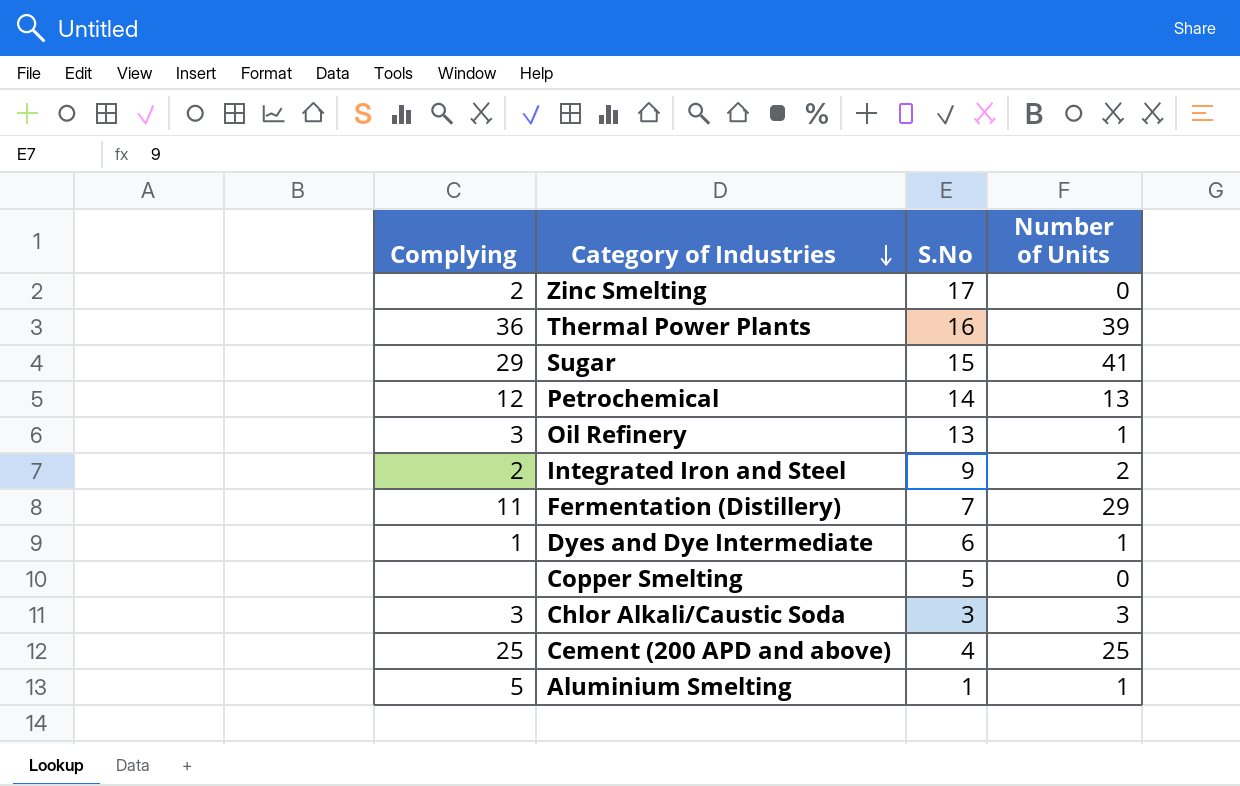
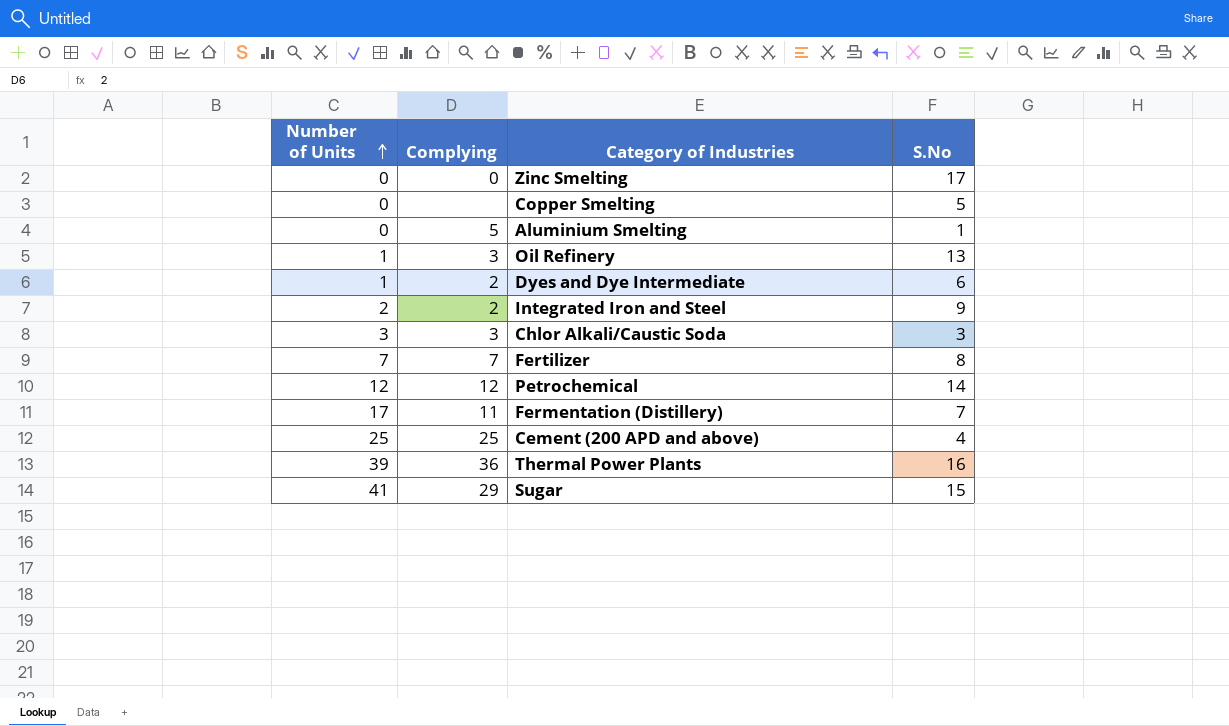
row order: Category of Industries descending -> Number of Units ascending
column Number of Units | position: 4 -> 1
Zinc Smelting | Complying: 2 -> 0
Aluminium Smelting | Number of Units: 1 -> 0
Dyes and Dye Intermediate | Complying: 1 -> 2
row Fertilizer: none -> 7 | 7 | 8
Petrochemical | Number of Units: 13 -> 12
Fermentation (Distillery) | Number of Units: 29 -> 17

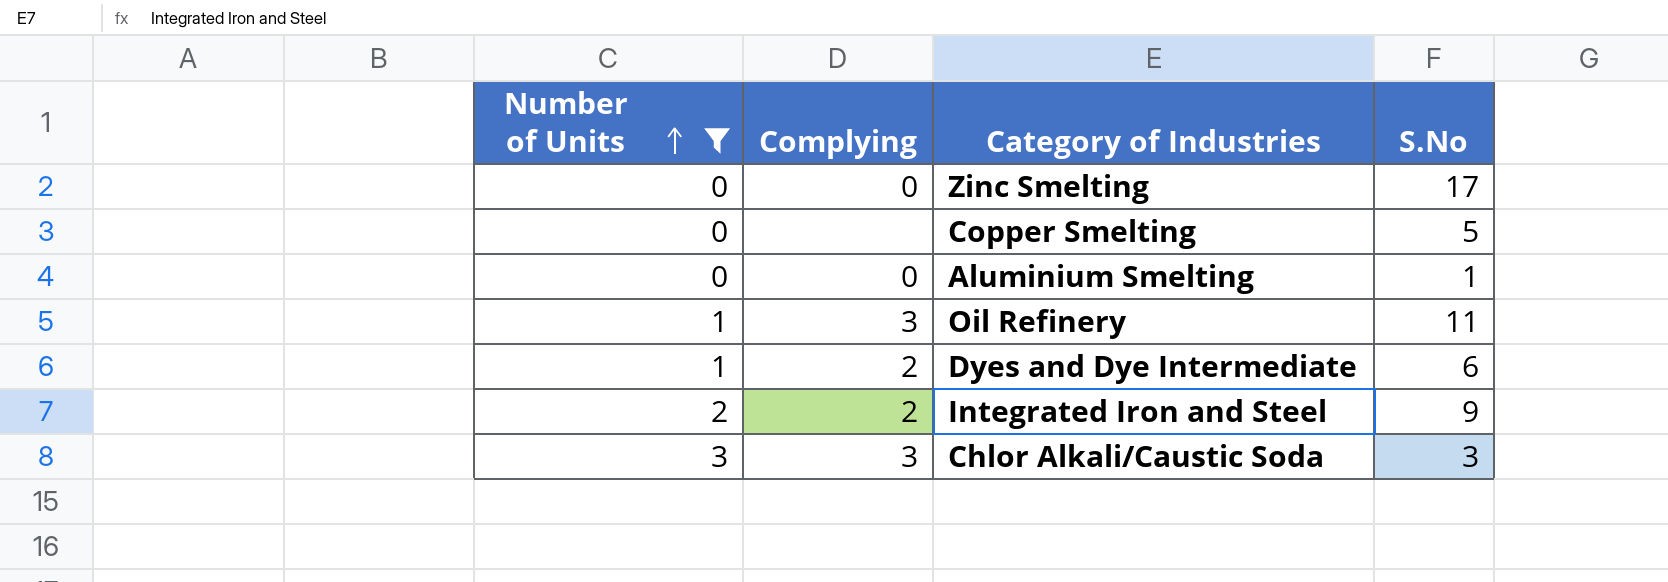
filter: none -> Number of Units <= 3
Aluminium Smelting | Complying: 5 -> 0
Oil Refinery | S.No: 13 -> 11

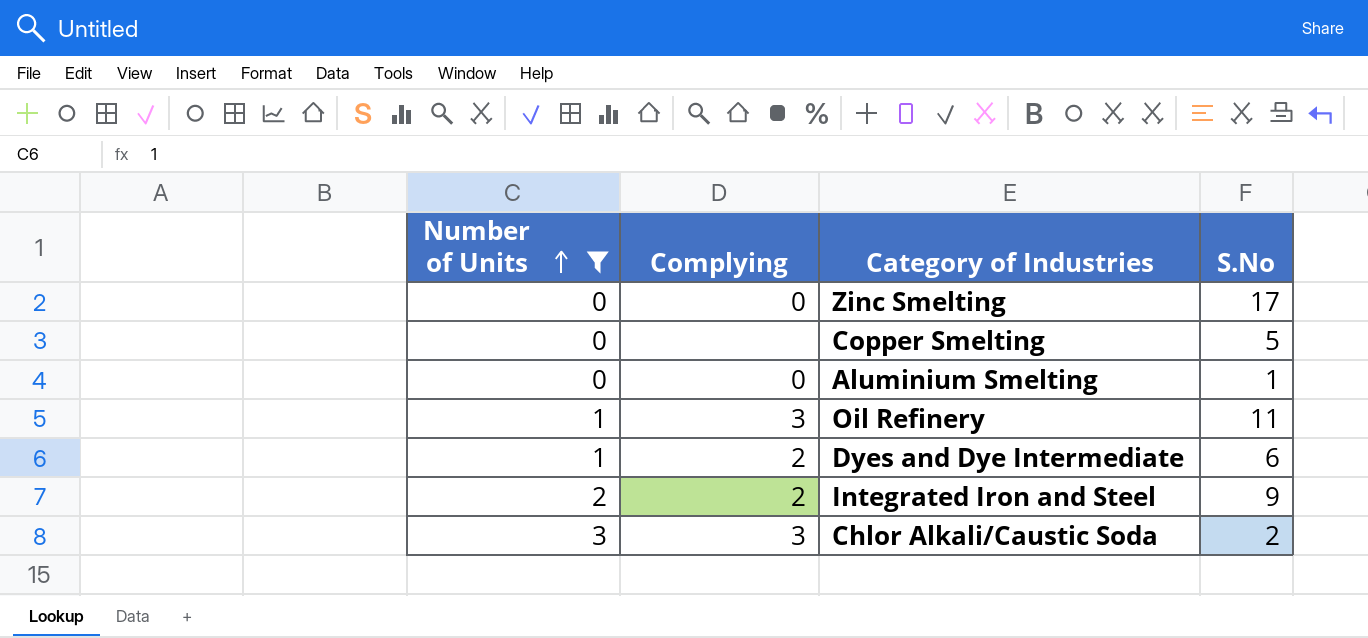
Chlor Alkali/Caustic Soda | S.No: 3 -> 2

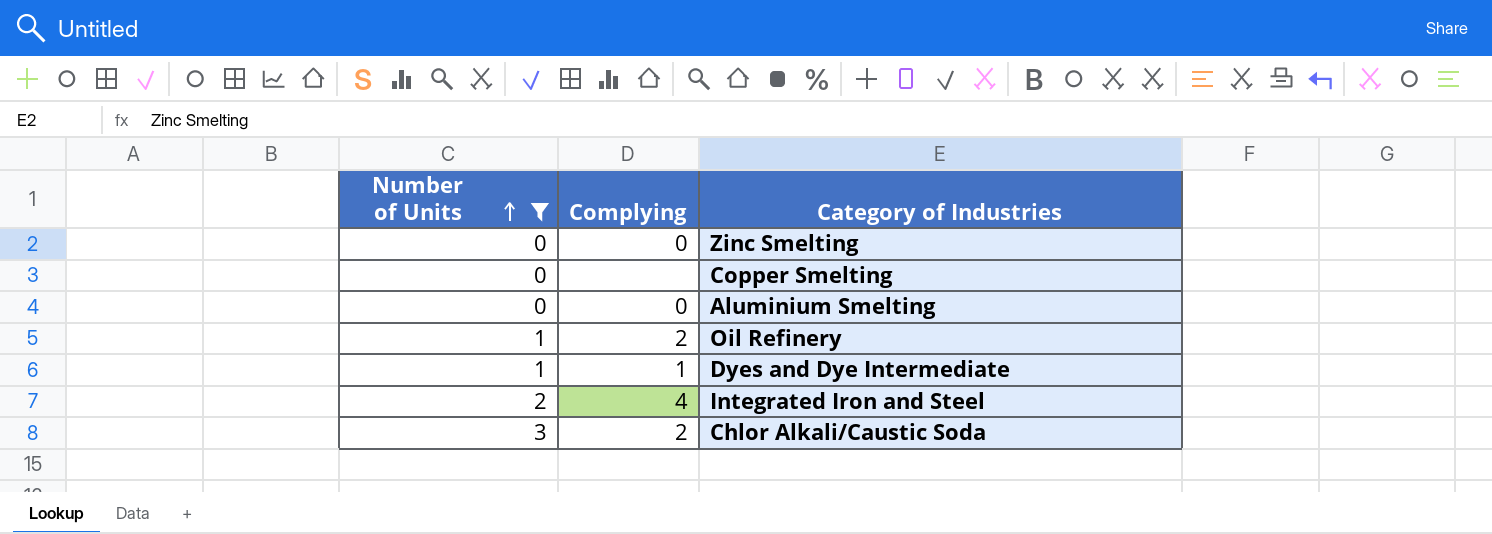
column S.No | position: 4 -> none
Oil Refinery | Complying: 3 -> 2
Dyes and Dye Intermediate | Complying: 2 -> 1
Integrated Iron and Steel | Complying: 2 -> 4
Chlor Alkali/Caustic Soda | Complying: 3 -> 2

